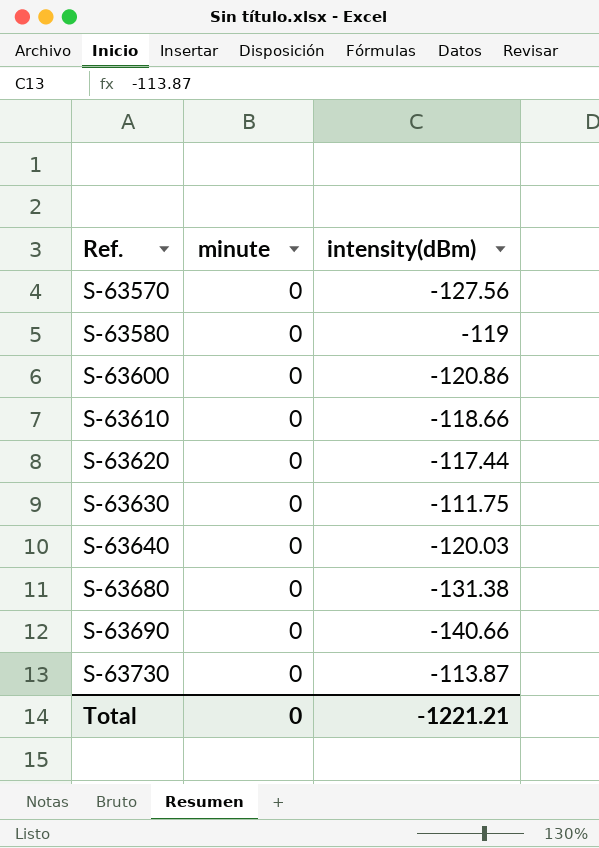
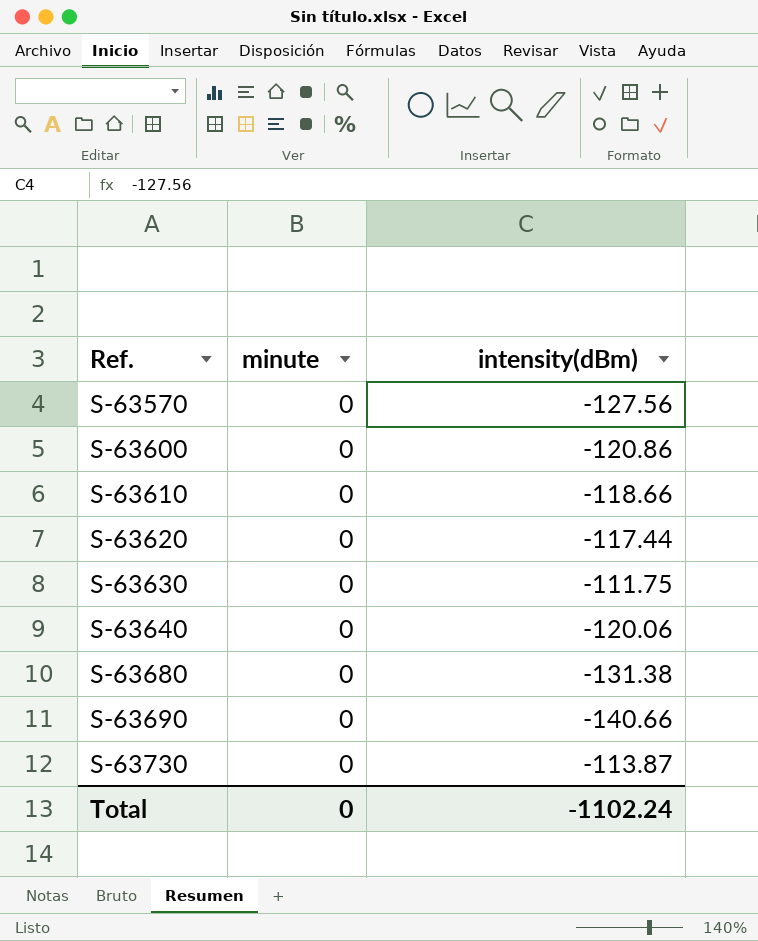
row S-63580: 0 | -119 -> none
S-63640 | intensity(dBm): -120.03 -> -120.06
Total | intensity(dBm): -1221.21 -> -1102.24

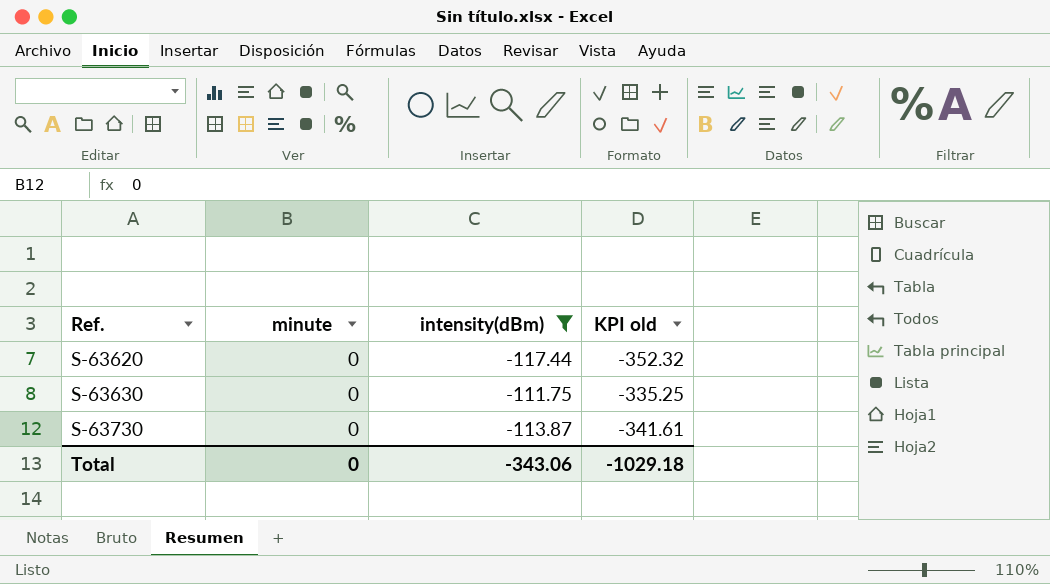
filter: none -> intensity(dBm) >= -117.44
column KPI old | formula: none -> [intensity(dBm)] * 3
Total | intensity(dBm): -1102.24 -> -343.06

